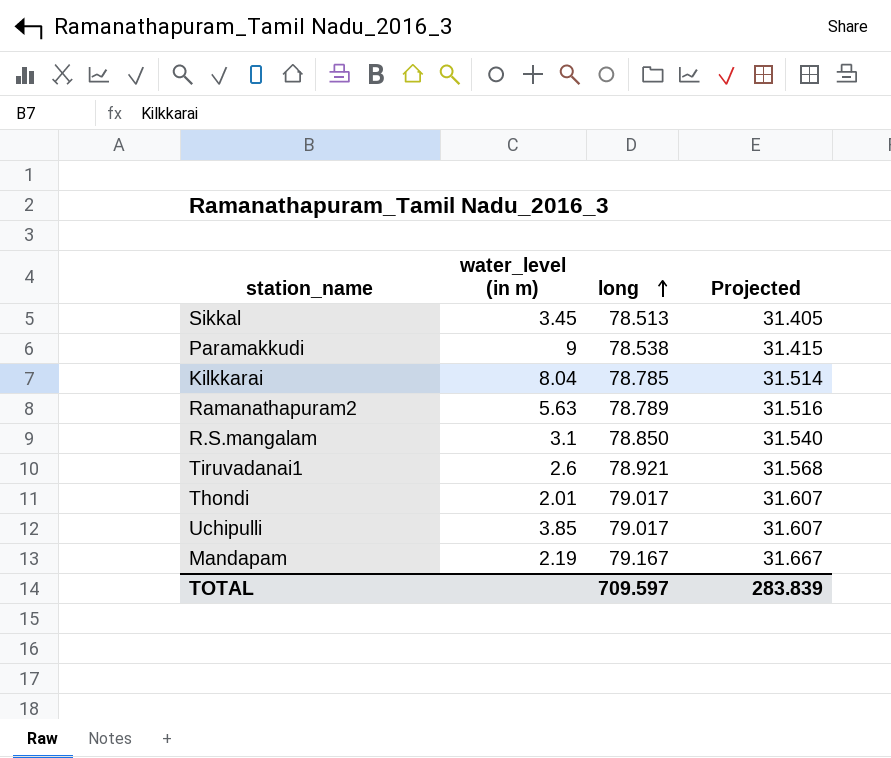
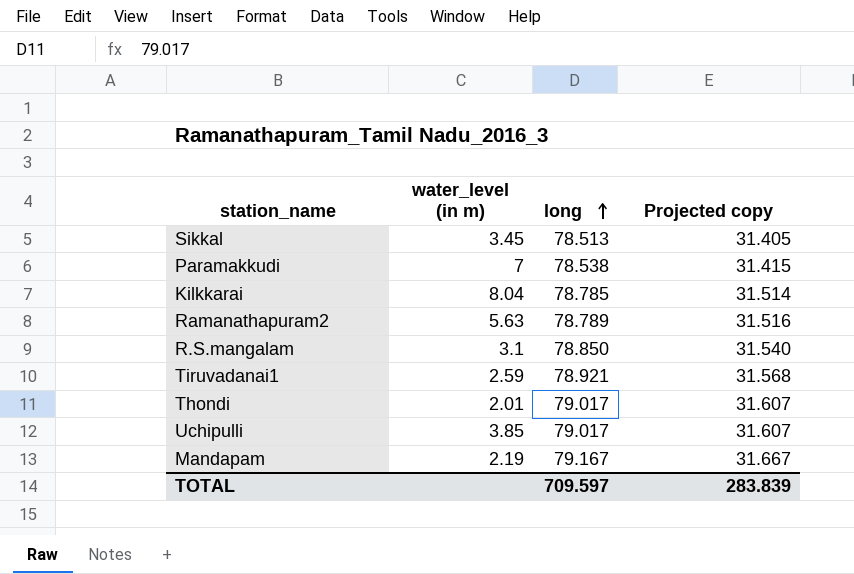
column name: Projected -> Projected copy
Paramakkudi | water_level (in m): 9 -> 7
Tiruvadanai1 | water_level (in m): 2.6 -> 2.59

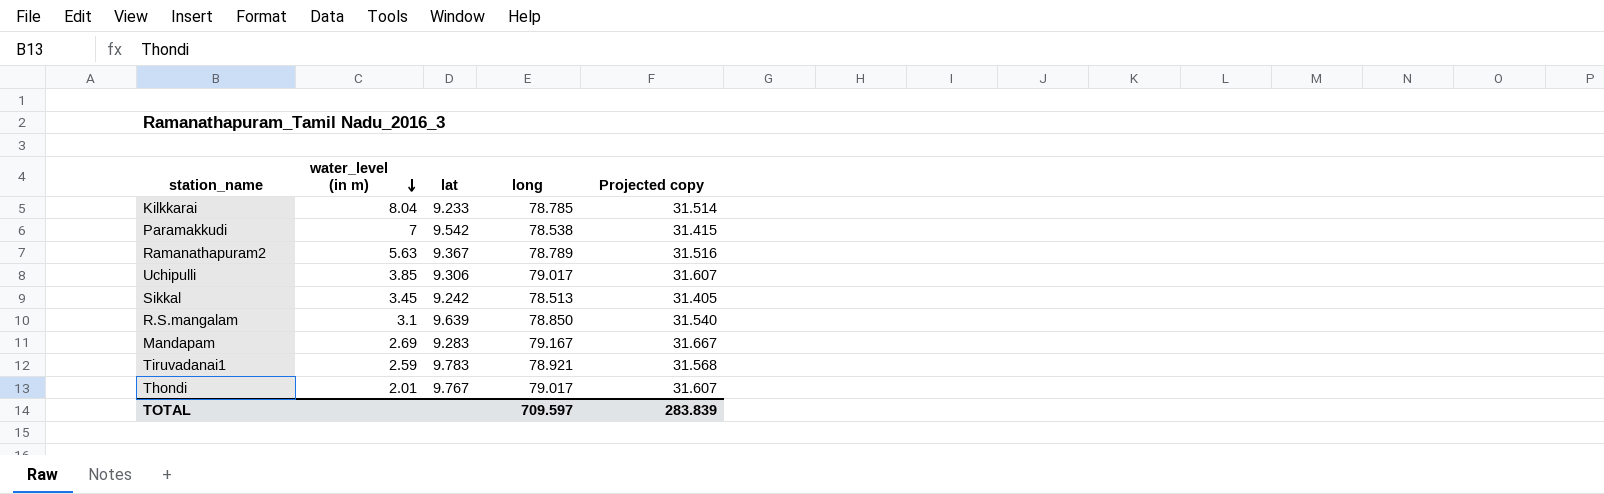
row order: long ascending -> water_level (in m) descending
column lat | position: none -> 3
Mandapam | water_level (in m): 2.19 -> 2.69

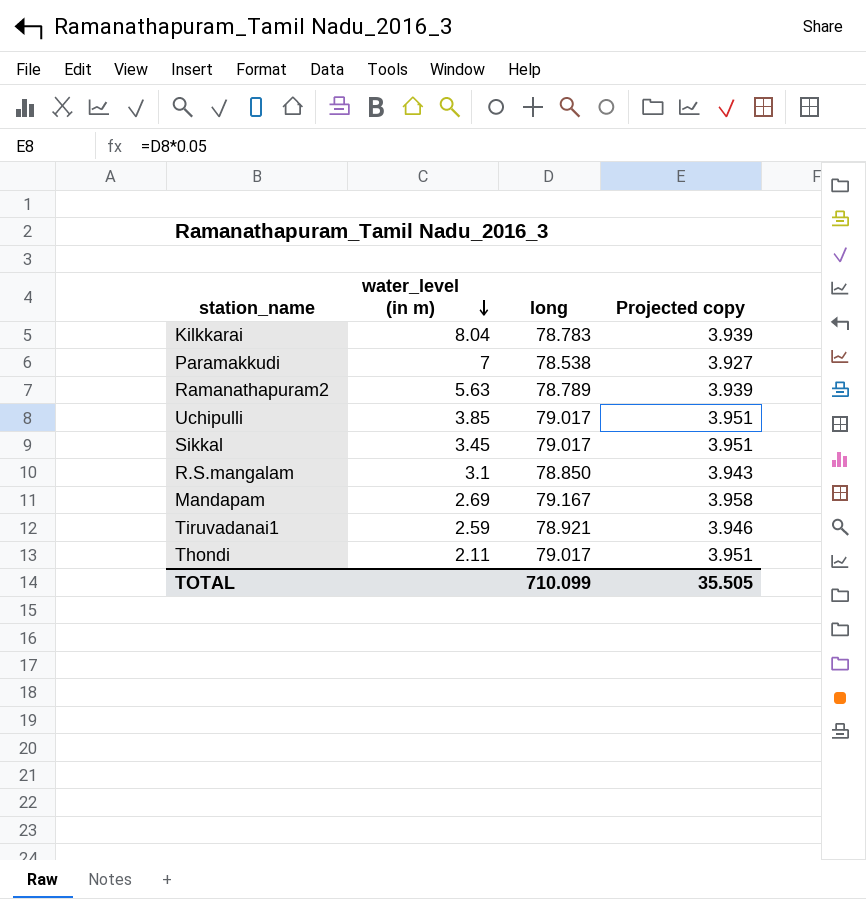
column lat | position: 3 -> none
column Projected copy | formula: [long] * 0.4 -> [long] * 0.05
Kilkkarai | long: 78.785 -> 78.783
Sikkal | long: 78.513 -> 79.017
Thondi | water_level (in m): 2.01 -> 2.11
TOTAL | long: 709.597 -> 710.099
TOTAL | Projected copy: 283.839 -> 35.505

